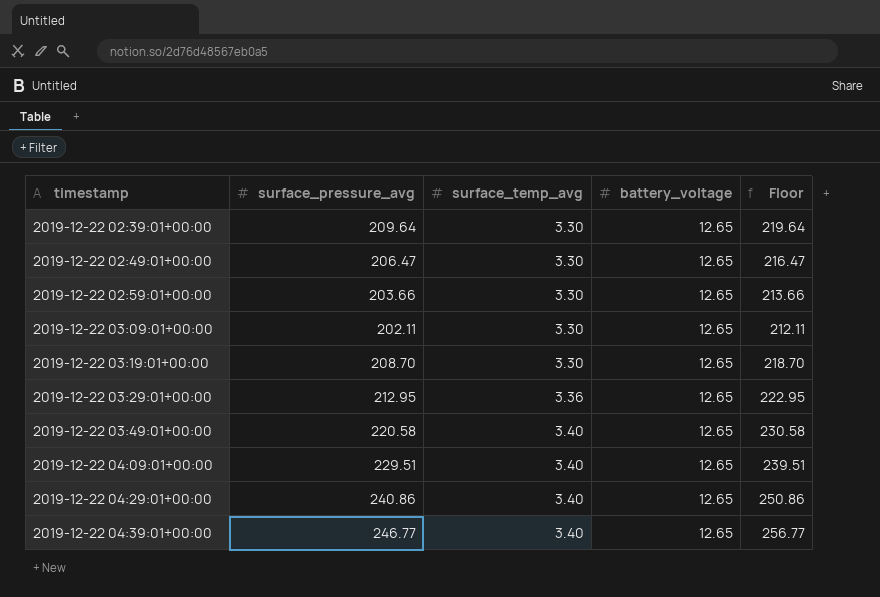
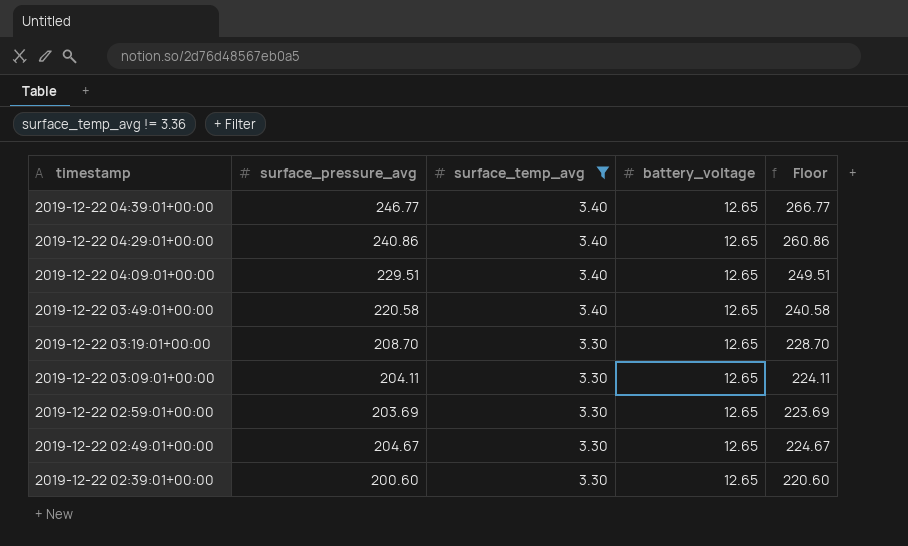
filter: none -> surface_temp_avg != 3.36
row order: timestamp ascending -> timestamp descending
column Floor | formula: [surface_pressure_avg] + 10 -> [surface_pressure_avg] + 20
2019-12-22 03:09:01+00:00 | surface_pressure_avg: 202.11 -> 204.11
2019-12-22 02:59:01+00:00 | surface_pressure_avg: 203.66 -> 203.69
2019-12-22 02:49:01+00:00 | surface_pressure_avg: 206.47 -> 204.67
2019-12-22 02:39:01+00:00 | surface_pressure_avg: 209.64 -> 200.60

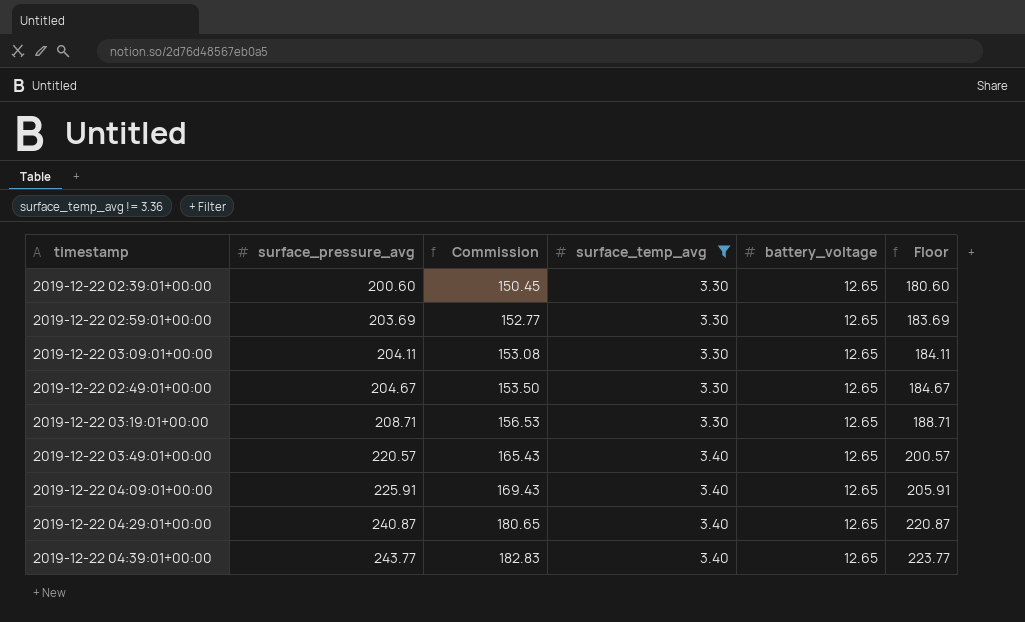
row order: timestamp descending -> surface_pressure_avg ascending
column Commission | formula: none -> [surface_pressure_avg] * 0.75
column Floor | formula: [surface_pressure_avg] + 20 -> [surface_pressure_avg] - 20
2019-12-22 03:19:01+00:00 | surface_pressure_avg: 208.70 -> 208.71
2019-12-22 03:49:01+00:00 | surface_pressure_avg: 220.58 -> 220.57
2019-12-22 04:09:01+00:00 | surface_pressure_avg: 229.51 -> 225.91
2019-12-22 04:29:01+00:00 | surface_pressure_avg: 240.86 -> 240.87
2019-12-22 04:39:01+00:00 | surface_pressure_avg: 246.77 -> 243.77

